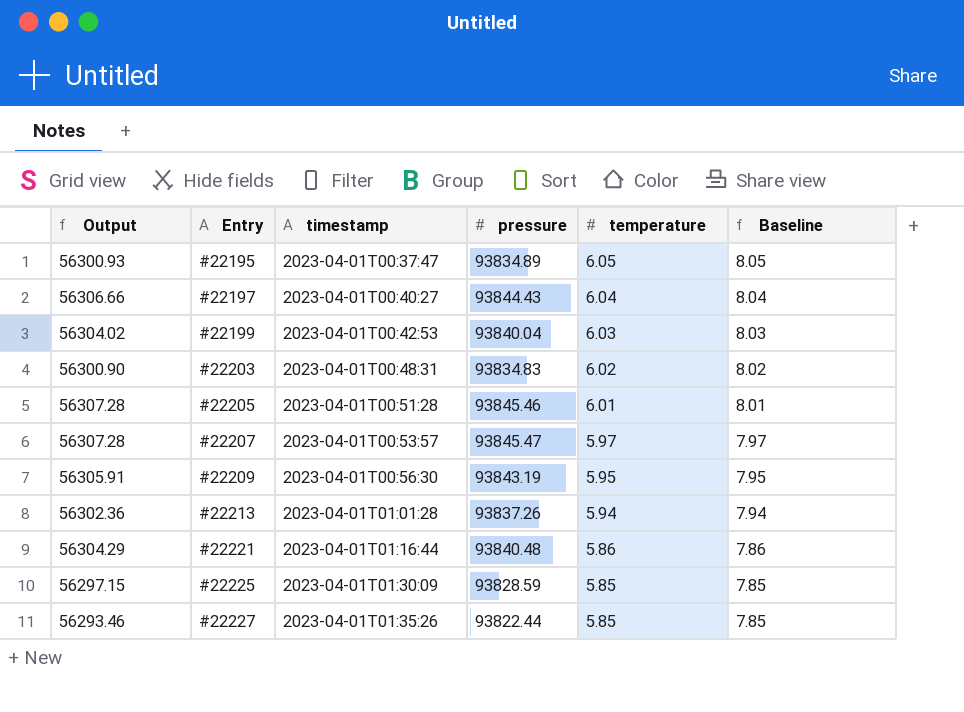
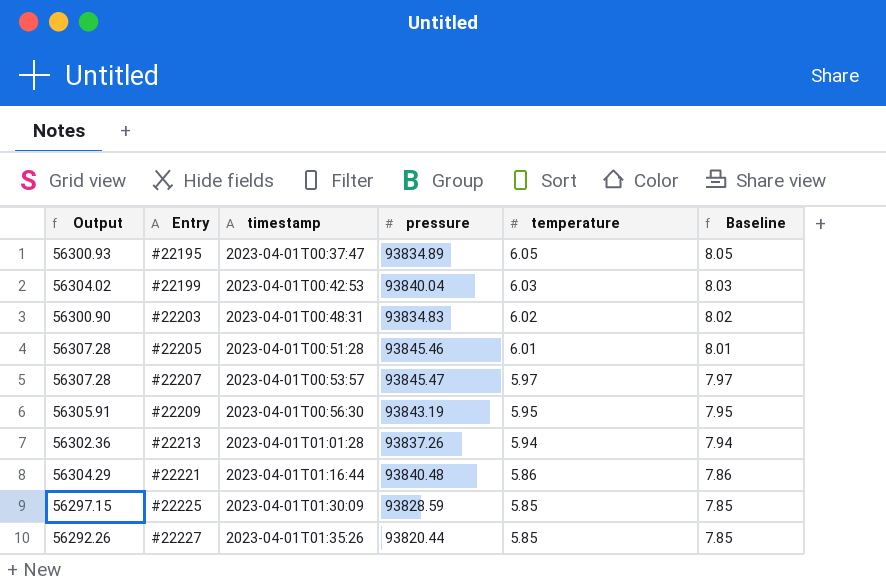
row #22197: 56306.66 | 2023-04-01T00:40:27 | 93844.43 | 6.04 | 8.04 -> none
#22227 | Output: 56293.46 -> 56292.26
#22227 | pressure: 93822.44 -> 93820.44

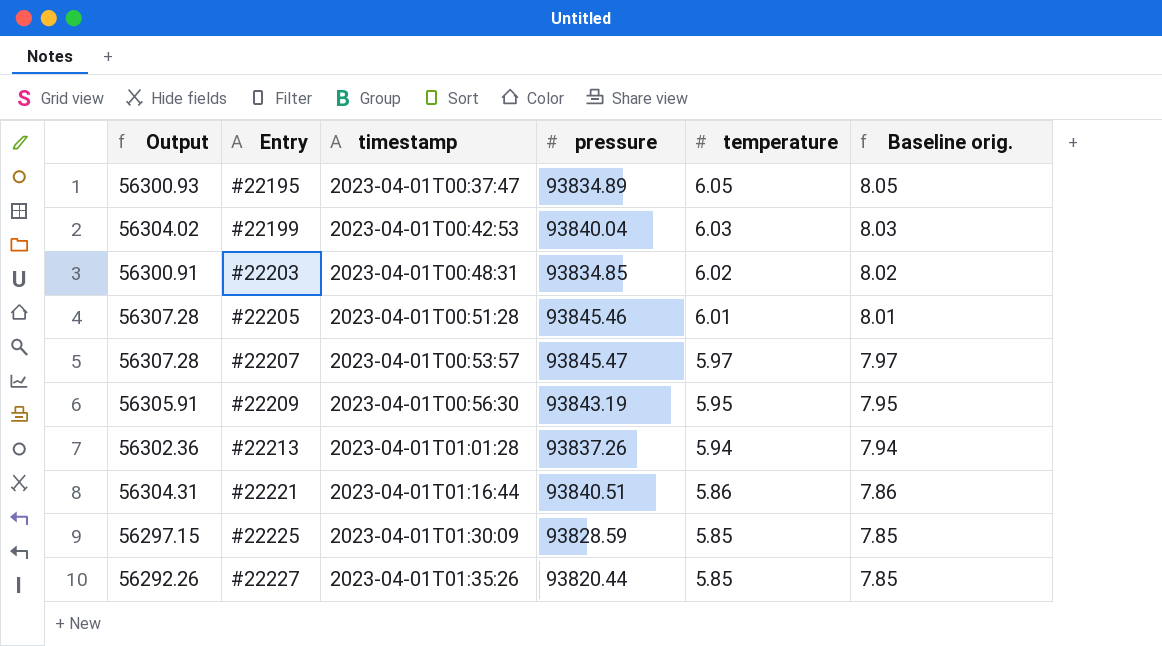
column name: Baseline -> Baseline orig.
#22203 | Output: 56300.90 -> 56300.91
#22203 | pressure: 93834.83 -> 93834.85
#22221 | Output: 56304.29 -> 56304.31
#22221 | pressure: 93840.48 -> 93840.51

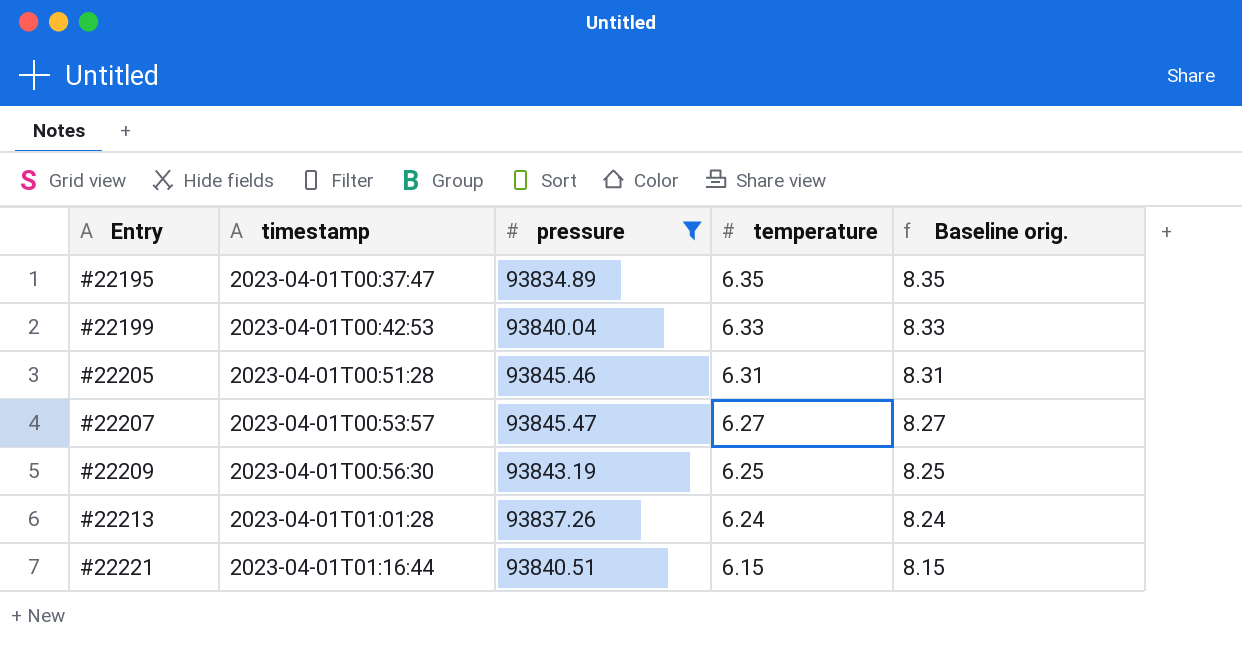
filter: none -> pressure >= 93834.89
column Output | formula: [pressure] * 0.6 -> none
#22195 | temperature: 6.05 -> 6.35
#22195 | Baseline orig.: 8.05 -> 8.35
#22199 | temperature: 6.03 -> 6.33
#22199 | Baseline orig.: 8.03 -> 8.33
#22205 | temperature: 6.01 -> 6.31
#22205 | Baseline orig.: 8.01 -> 8.31
#22207 | temperature: 5.97 -> 6.27
#22207 | Baseline orig.: 7.97 -> 8.27
#22209 | temperature: 5.95 -> 6.25
#22209 | Baseline orig.: 7.95 -> 8.25
#22213 | temperature: 5.94 -> 6.24
#22213 | Baseline orig.: 7.94 -> 8.24
#22221 | temperature: 5.86 -> 6.15
#22221 | Baseline orig.: 7.86 -> 8.15

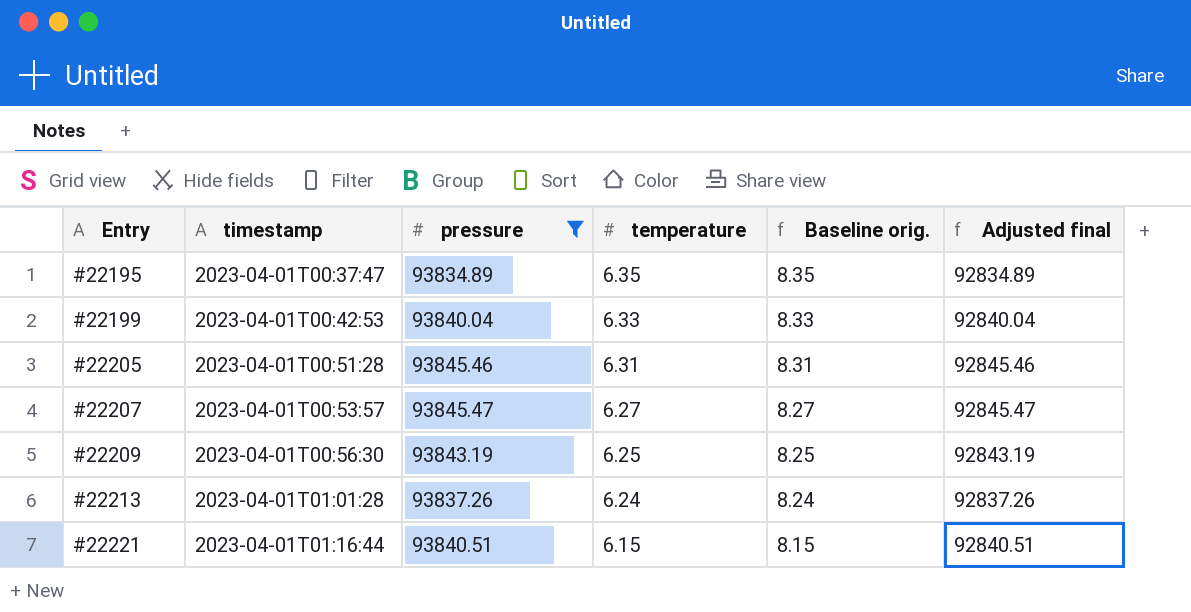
column Adjusted final | formula: none -> [pressure] - 1000

